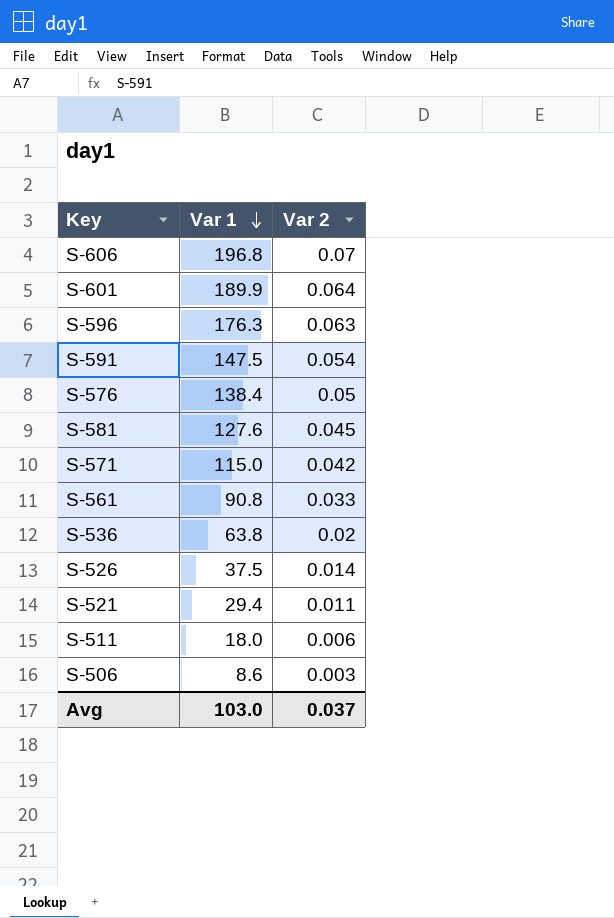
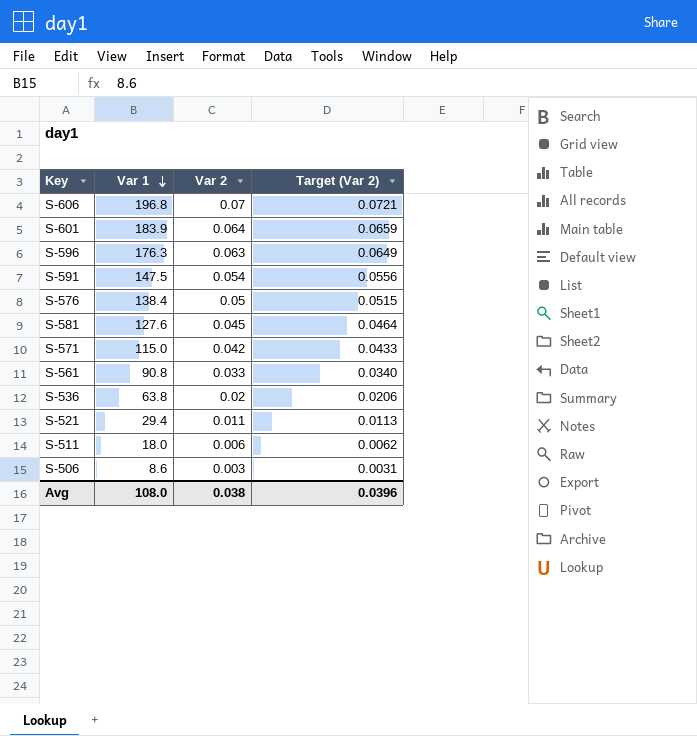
column Target (Var 2) | formula: none -> [Var 2] * 1.03
row S-526: 37.5 | 0.014 -> none
S-601 | Var 1: 189.9 -> 183.9
Avg | Var 1: 103.0 -> 108.0
Avg | Var 2: 0.037 -> 0.038

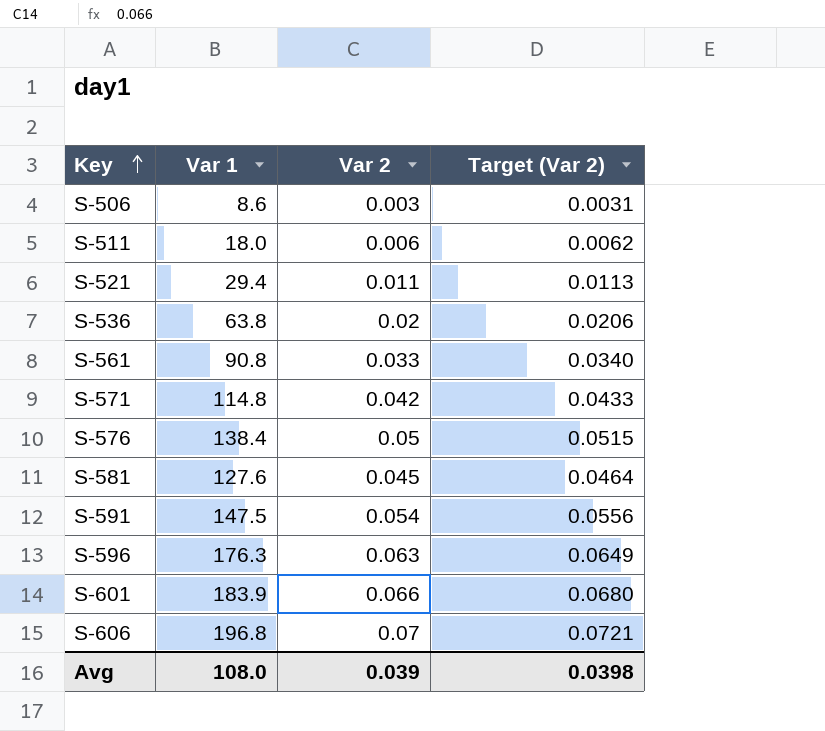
row order: Var 1 descending -> Key ascending
S-571 | Var 1: 115.0 -> 114.8
S-601 | Var 2: 0.064 -> 0.066
S-601 | Target (Var 2): 0.0659 -> 0.0680
Avg | Var 2: 0.038 -> 0.039
Avg | Target (Var 2): 0.0396 -> 0.0398

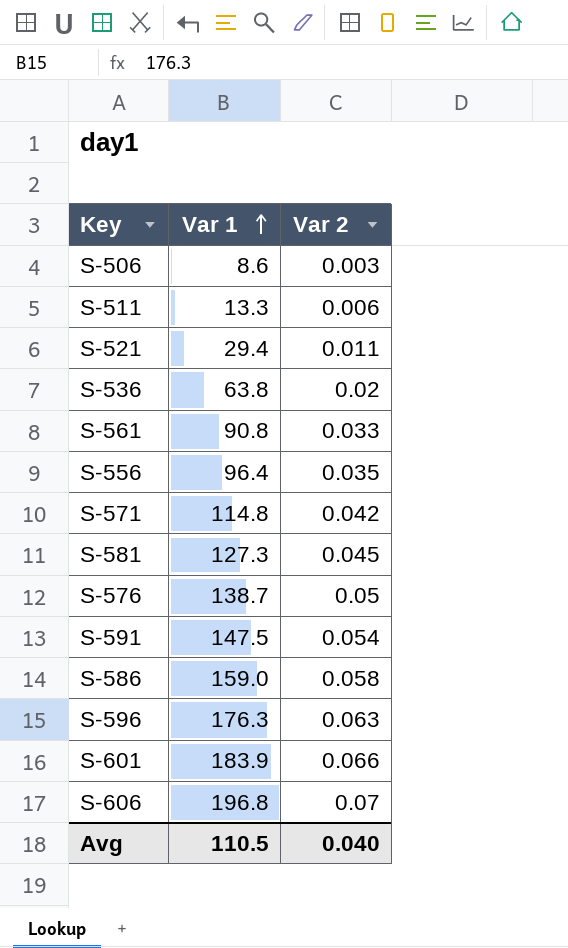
row order: Key ascending -> Var 1 ascending
column Target (Var 2) | formula: [Var 2] * 1.03 -> none
S-511 | Var 1: 18.0 -> 13.3
row S-556: none -> 96.4 | 0.035
S-581 | Var 1: 127.6 -> 127.3
S-576 | Var 1: 138.4 -> 138.7
row S-586: none -> 159.0 | 0.058
Avg | Var 1: 108.0 -> 110.5
Avg | Var 2: 0.039 -> 0.040

